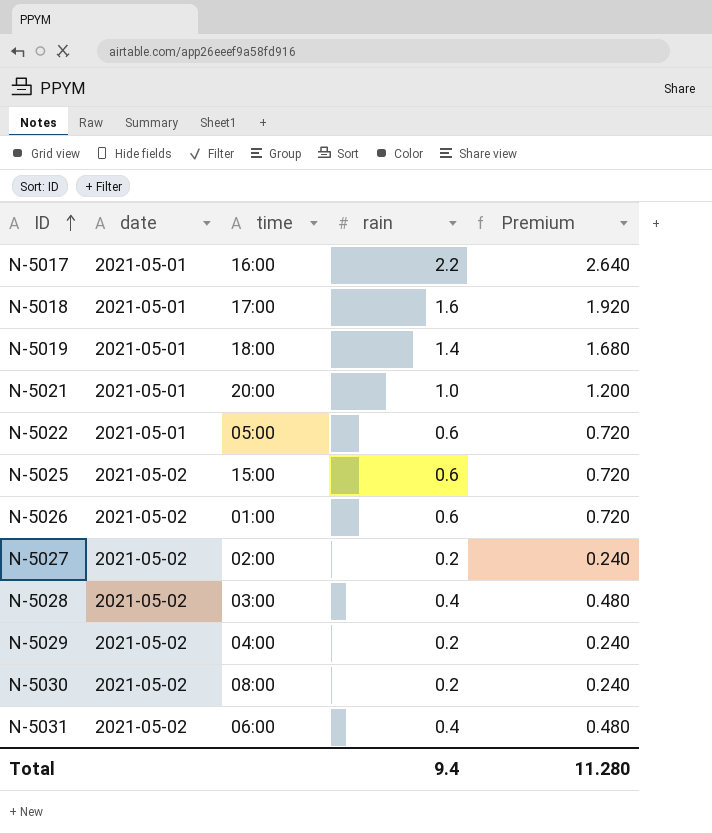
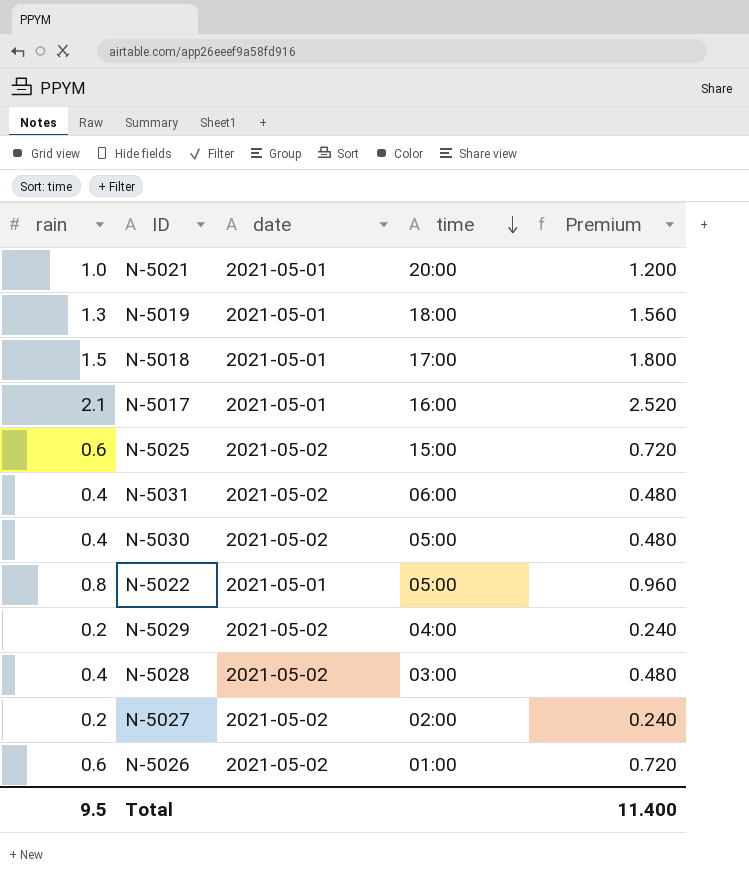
row order: ID ascending -> time descending
column rain | position: 4 -> 1
N-5019 | rain: 1.4 -> 1.3
N-5019 | Premium: 1.680 -> 1.560
N-5018 | rain: 1.6 -> 1.5
N-5018 | Premium: 1.920 -> 1.800
N-5017 | rain: 2.2 -> 2.1
N-5017 | Premium: 2.640 -> 2.520
N-5030 | rain: 0.2 -> 0.4
N-5030 | time: 08:00 -> 05:00
N-5030 | Premium: 0.240 -> 0.480
N-5022 | rain: 0.6 -> 0.8
N-5022 | Premium: 0.720 -> 0.960
Total | rain: 9.4 -> 9.5
Total | Premium: 11.280 -> 11.400

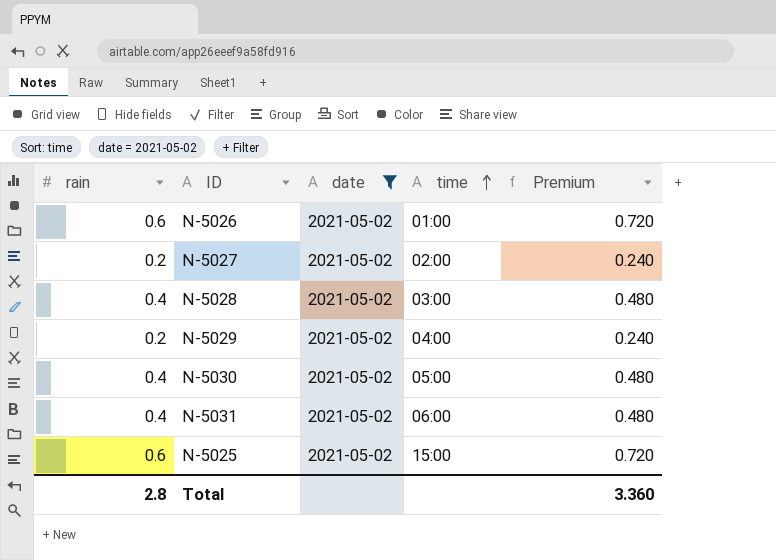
filter: none -> date = 2021-05-02
row order: time descending -> time ascending
Total | rain: 9.5 -> 2.8
Total | Premium: 11.400 -> 3.360

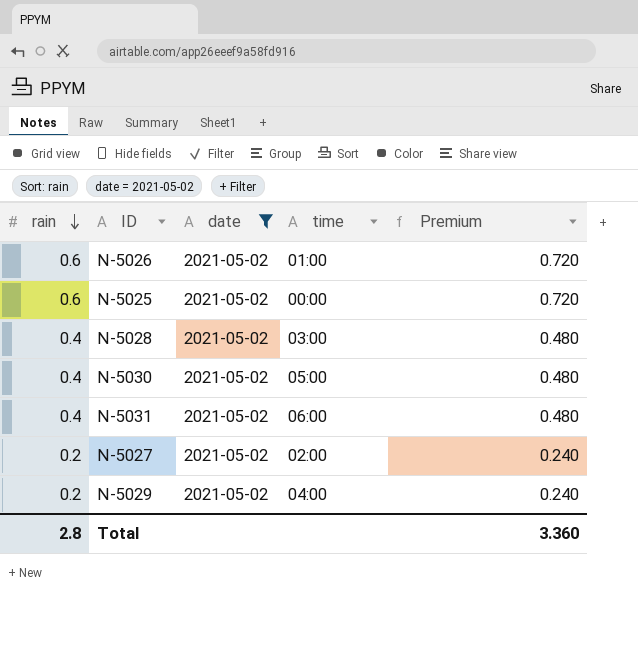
row order: time ascending -> rain descending
N-5025 | time: 15:00 -> 00:00

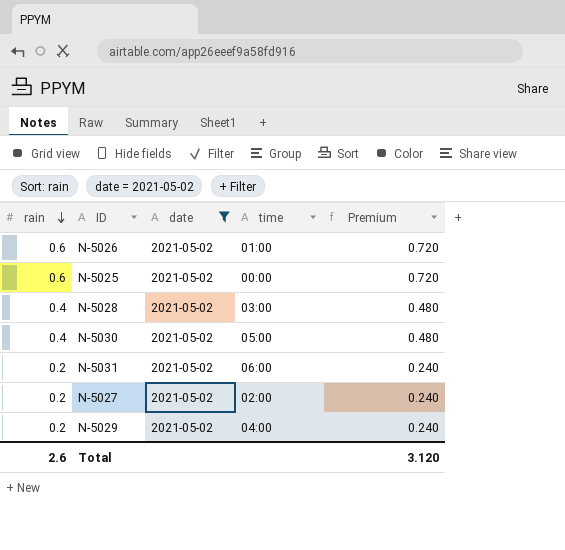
N-5031 | rain: 0.4 -> 0.2
N-5031 | Premium: 0.480 -> 0.240
Total | rain: 2.8 -> 2.6
Total | Premium: 3.360 -> 3.120

